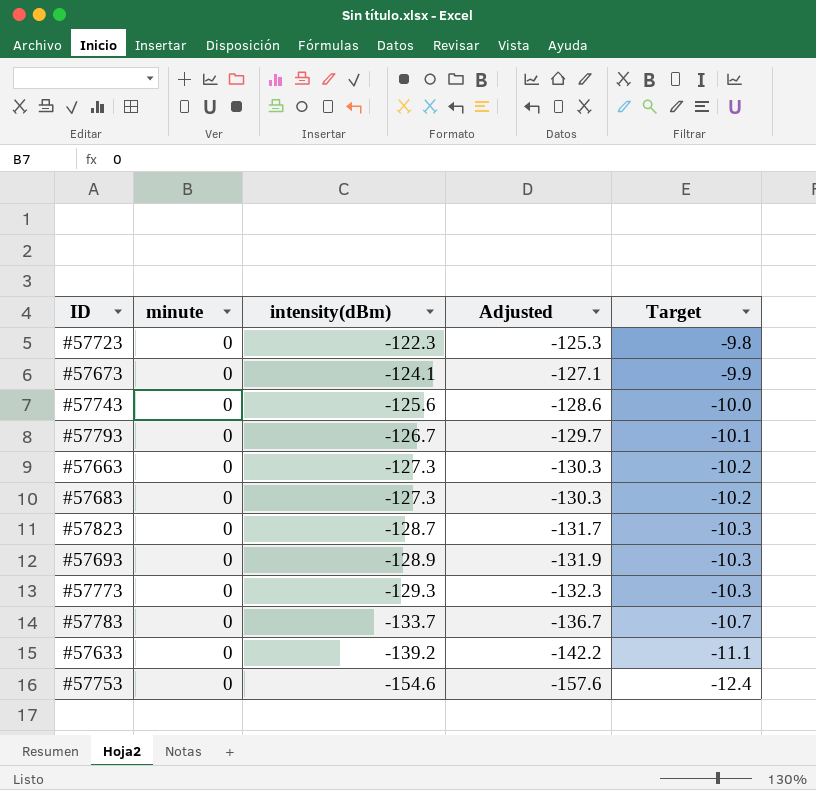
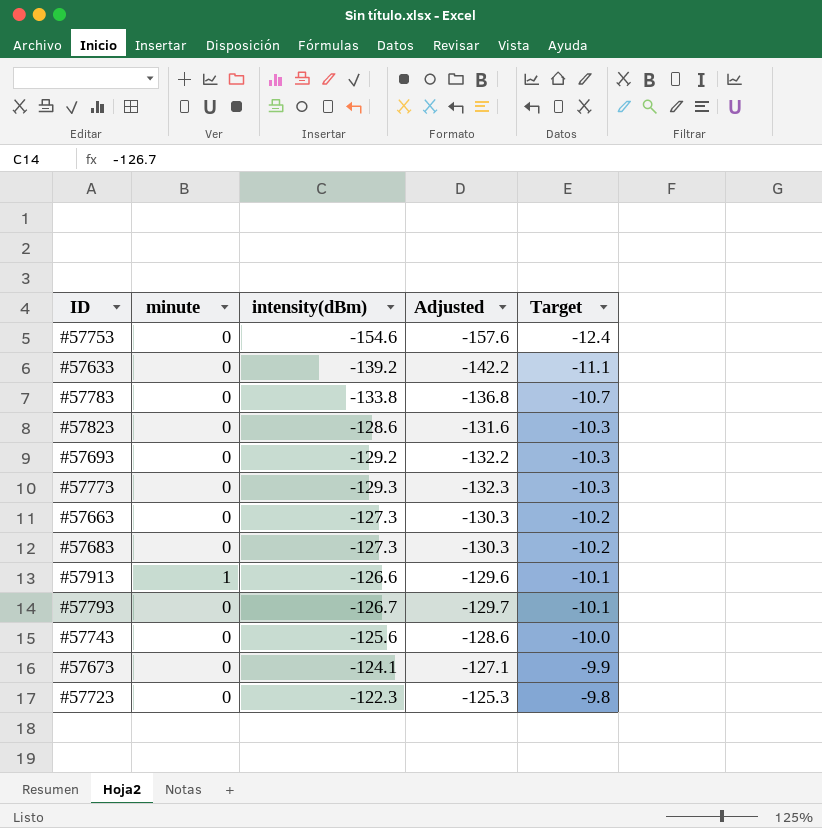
row order: intensity(dBm) descending -> Target ascending
#57783 | intensity(dBm): -133.7 -> -133.8
#57783 | Adjusted: -136.7 -> -136.8
#57823 | intensity(dBm): -128.7 -> -128.6
#57823 | Adjusted: -131.7 -> -131.6
#57693 | intensity(dBm): -128.9 -> -129.2
#57693 | Adjusted: -131.9 -> -132.2
row #57913: none -> 1 | -126.6 | -129.6 | -10.1

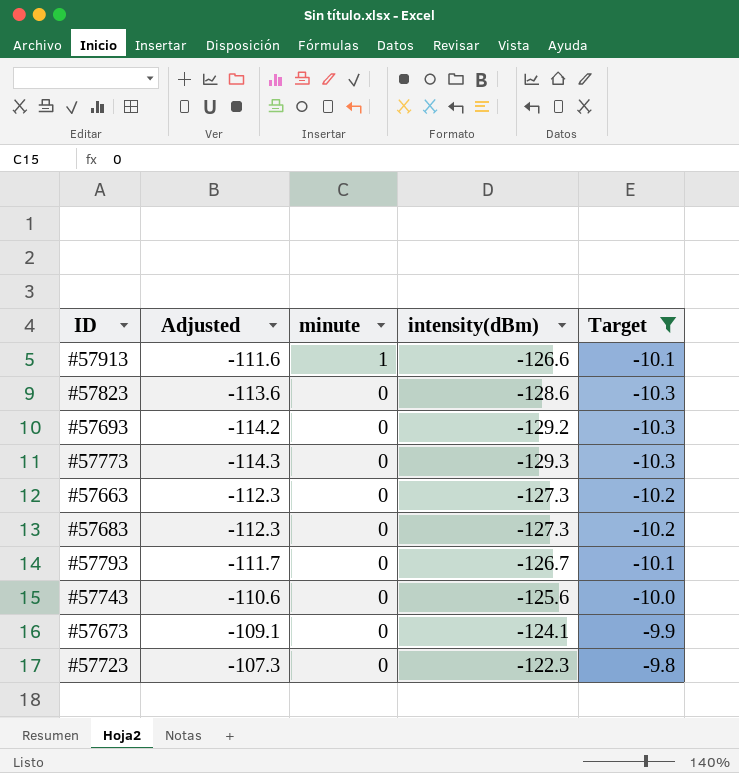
filter: none -> Target >= -10.3
row order: Target ascending -> minute descending
column Adjusted | formula: [intensity(dBm)] - 3 -> [intensity(dBm)] + 15
column Adjusted | position: 4 -> 2

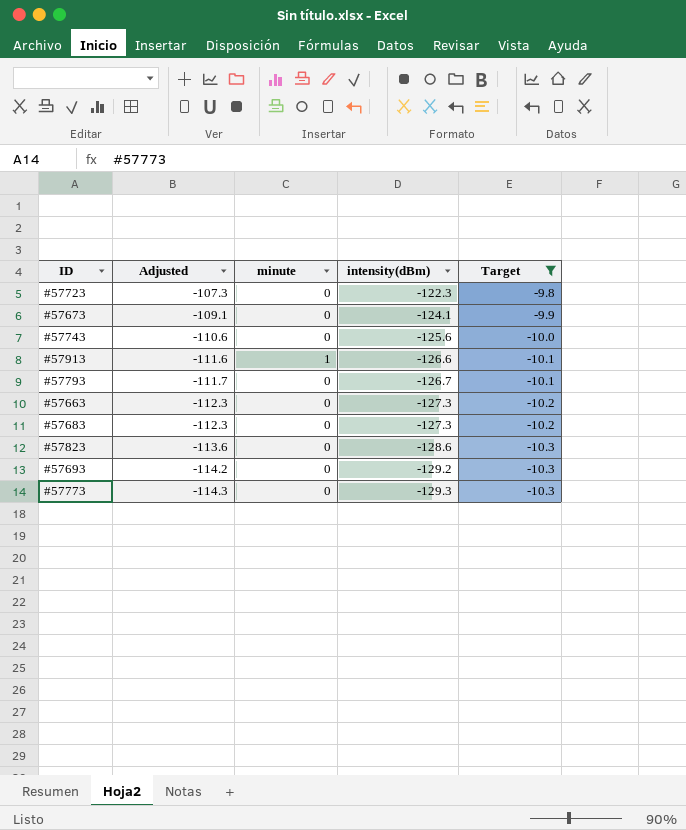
row order: minute descending -> Adjusted descending

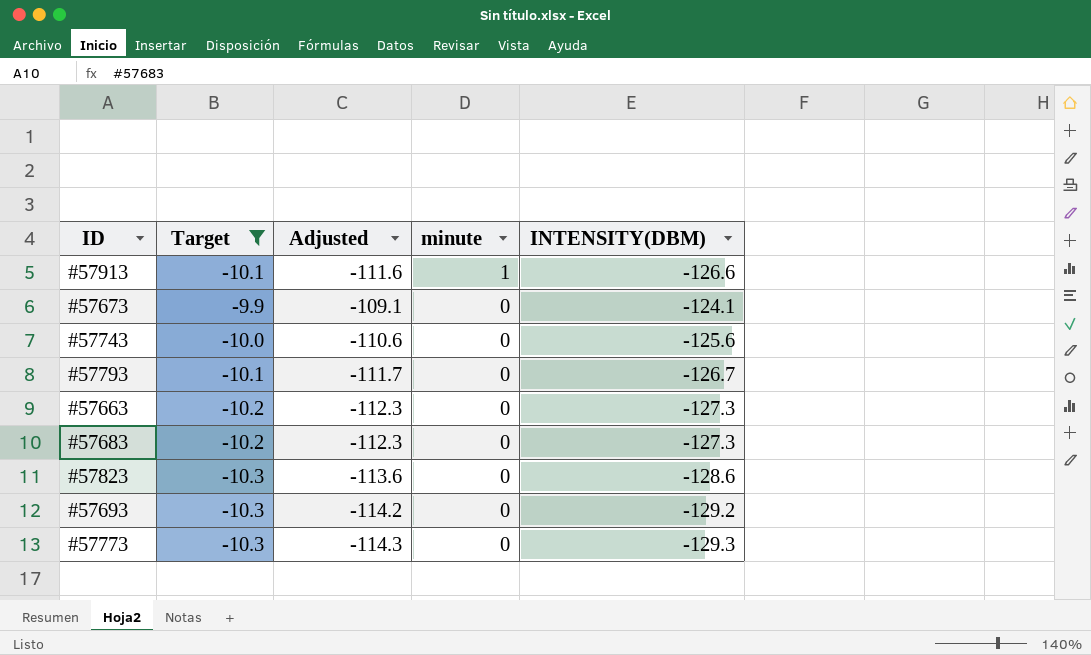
row order: Adjusted descending -> minute descending
column Target | position: 5 -> 2
column name: intensity(dBm) -> INTENSITY(DBM)
row #57723: -107.3 | 0 | -122.3 | -9.8 -> none

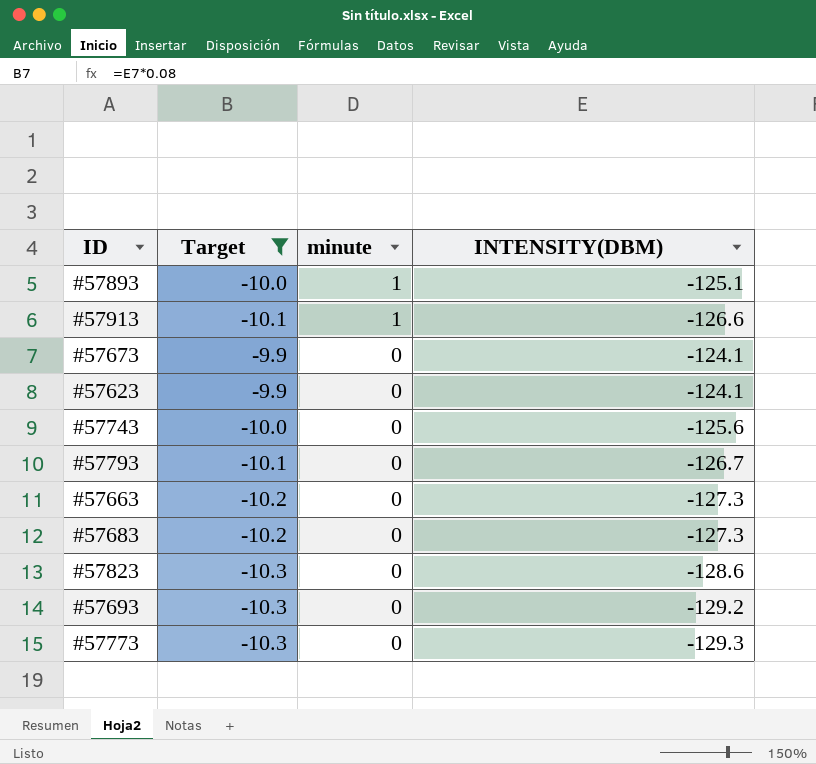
column Adjusted | formula: [INTENSITY(DBM)] + 15 -> none
row #57893: none -> -10.0 | 1 | -125.1
row #57623: none -> -9.9 | 0 | -124.1

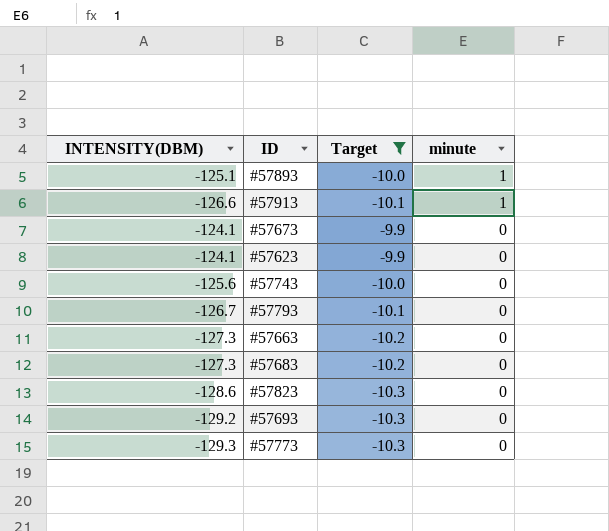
column INTENSITY(DBM) | position: 4 -> 1

